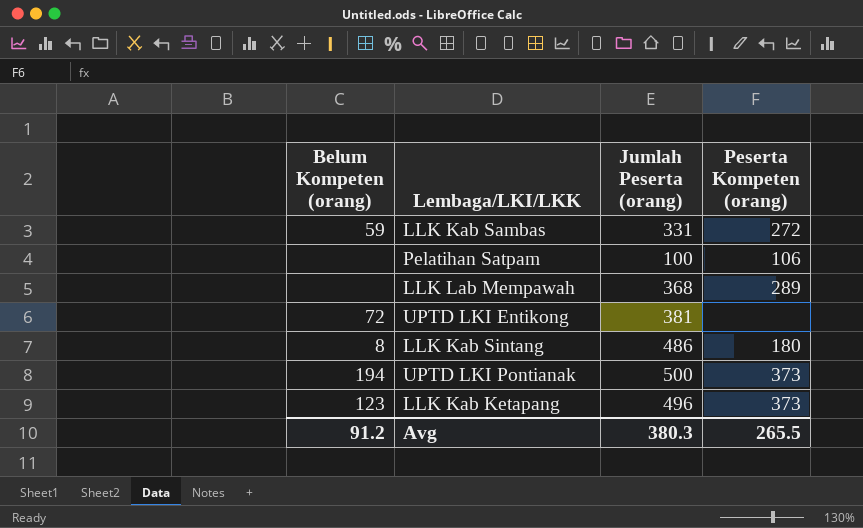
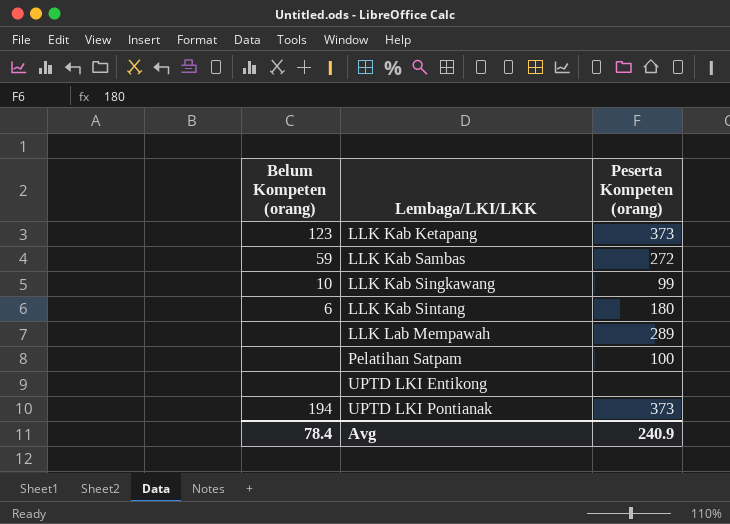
row order: none -> Lembaga/LKI/LKK ascending
column Jumlah Peserta (orang) | position: 3 -> none
row LLK Kab Singkawang: none -> 10 | 99
LLK Kab Sintang | Belum Kompeten (orang): 8 -> 6
Pelatihan Satpam | Peserta Kompeten (orang): 106 -> 100
UPTD LKI Entikong | Belum Kompeten (orang): 72 -> none
Avg | Belum Kompeten (orang): 91.2 -> 78.4
Avg | Peserta Kompeten (orang): 265.5 -> 240.9

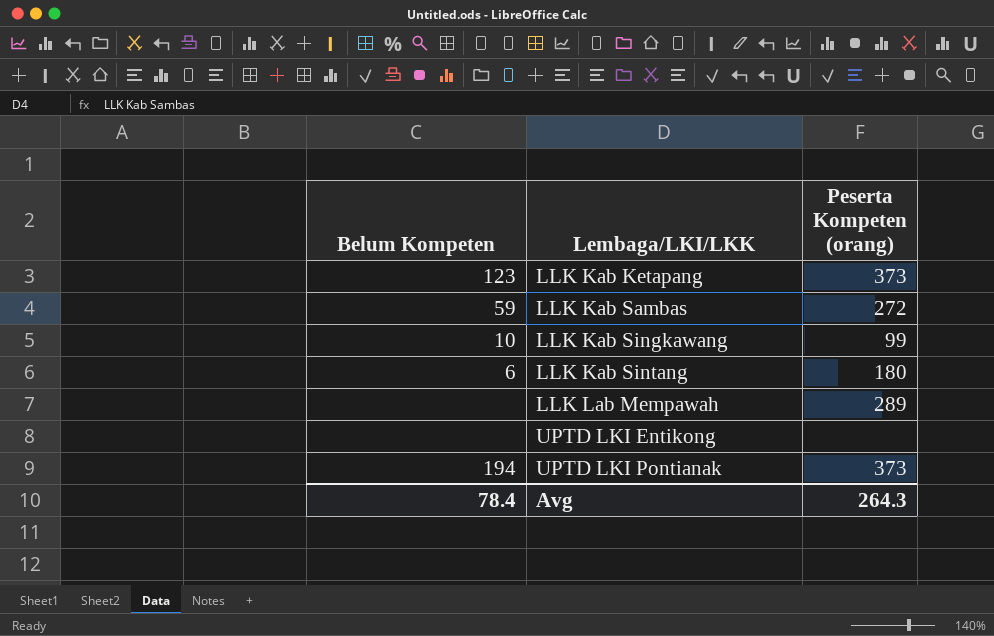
column name: Belum Kompeten (orang) -> Belum Kompeten
row Pelatihan Satpam: none | 100 -> none
Avg | Peserta Kompeten (orang): 240.9 -> 264.3

